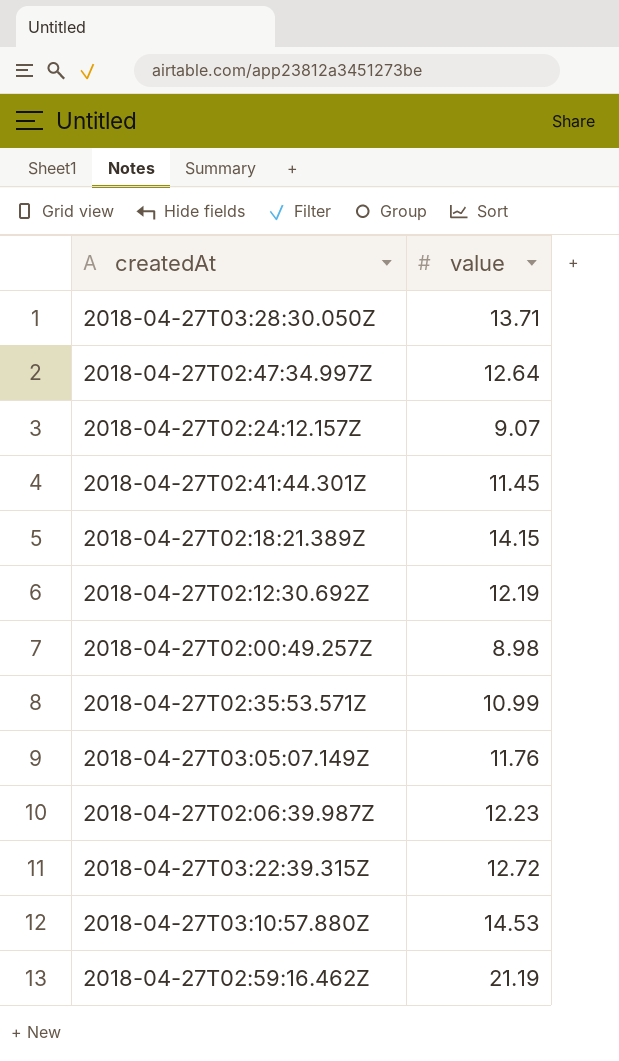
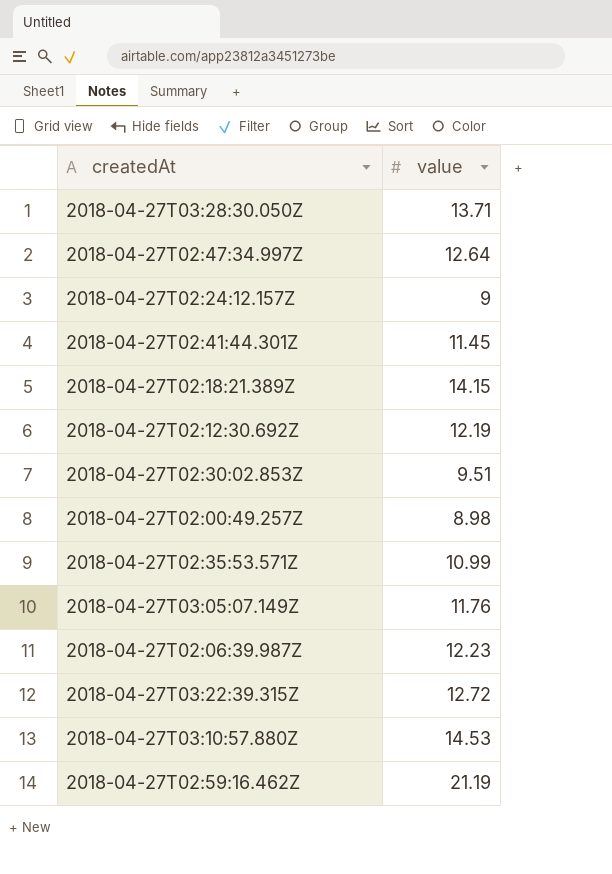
2018-04-27T02:24:12.157Z | value: 9.07 -> 9
row 2018-04-27T02:30:02.853Z: none -> 9.51

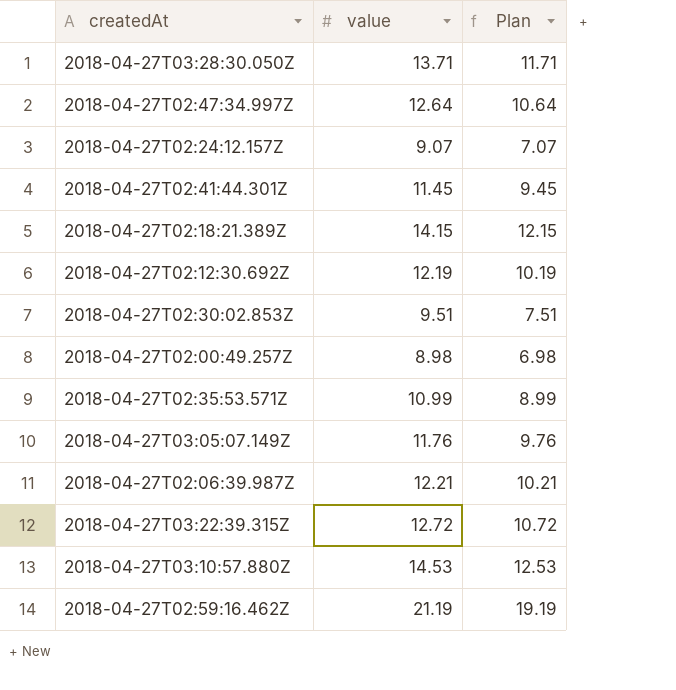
column Plan | formula: none -> [value] - 2
2018-04-27T02:24:12.157Z | value: 9 -> 9.07
2018-04-27T02:06:39.987Z | value: 12.23 -> 12.21

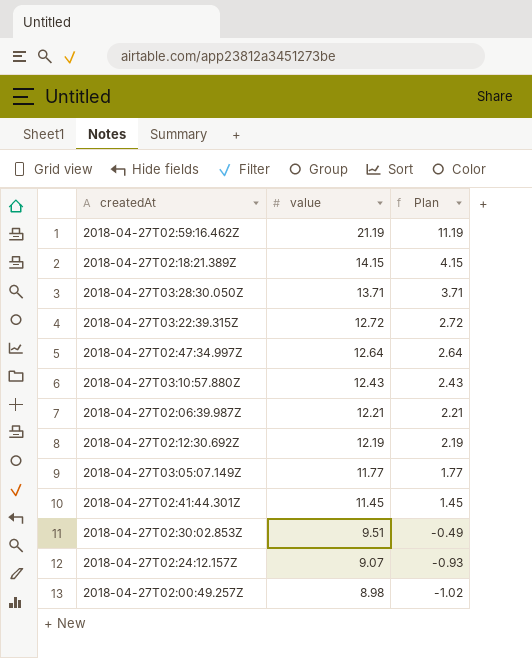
row order: none -> value descending
column Plan | formula: [value] - 2 -> [value] - 10
row 2018-04-27T02:35:53.571Z: 10.99 | 8.99 -> none
2018-04-27T03:10:57.880Z | value: 14.53 -> 12.43
2018-04-27T03:05:07.149Z | value: 11.76 -> 11.77

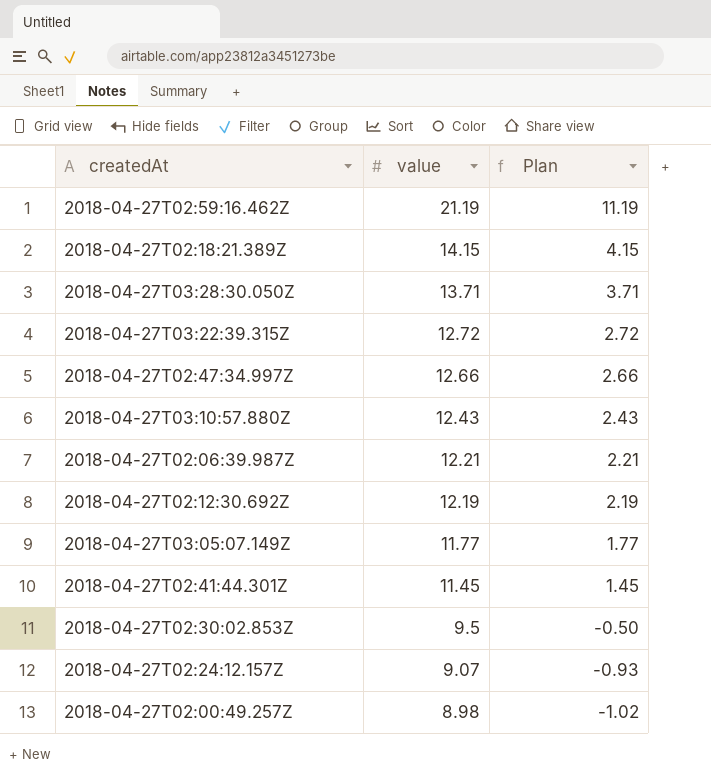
2018-04-27T02:47:34.997Z | value: 12.64 -> 12.66
2018-04-27T02:47:34.997Z | Plan: 2.64 -> 2.66
2018-04-27T02:30:02.853Z | value: 9.51 -> 9.5
2018-04-27T02:30:02.853Z | Plan: -0.49 -> -0.50

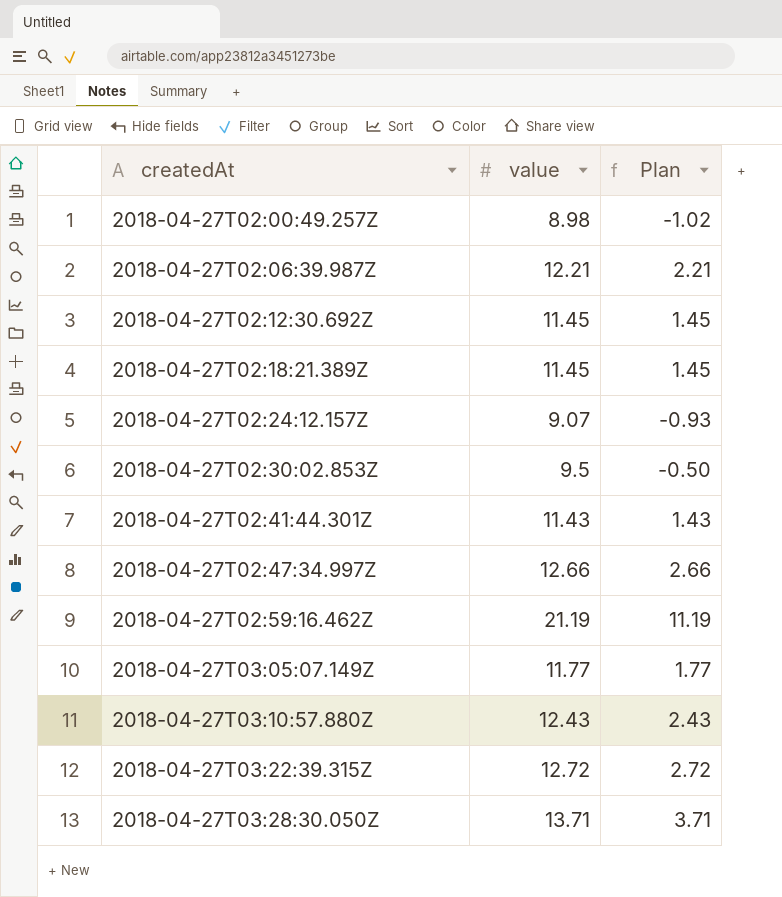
row order: value descending -> createdAt ascending
2018-04-27T02:12:30.692Z | value: 12.19 -> 11.45
2018-04-27T02:12:30.692Z | Plan: 2.19 -> 1.45
2018-04-27T02:18:21.389Z | value: 14.15 -> 11.45
2018-04-27T02:18:21.389Z | Plan: 4.15 -> 1.45
2018-04-27T02:41:44.301Z | value: 11.45 -> 11.43
2018-04-27T02:41:44.301Z | Plan: 1.45 -> 1.43

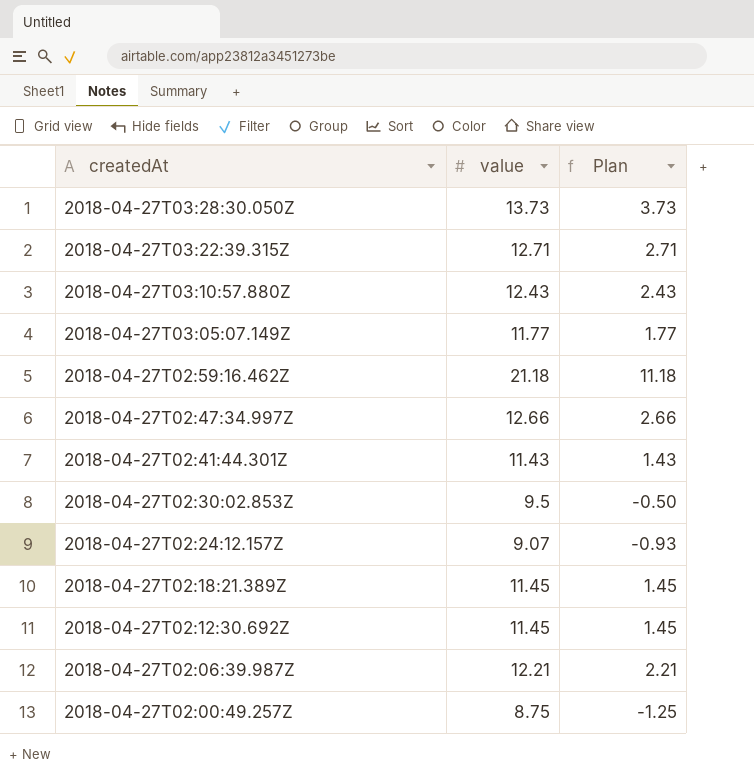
row order: createdAt ascending -> createdAt descending
2018-04-27T03:28:30.050Z | value: 13.71 -> 13.73
2018-04-27T03:28:30.050Z | Plan: 3.71 -> 3.73
2018-04-27T03:22:39.315Z | value: 12.72 -> 12.71
2018-04-27T03:22:39.315Z | Plan: 2.72 -> 2.71
2018-04-27T02:59:16.462Z | value: 21.19 -> 21.18
2018-04-27T02:59:16.462Z | Plan: 11.19 -> 11.18
2018-04-27T02:00:49.257Z | value: 8.98 -> 8.75
2018-04-27T02:00:49.257Z | Plan: -1.02 -> -1.25

